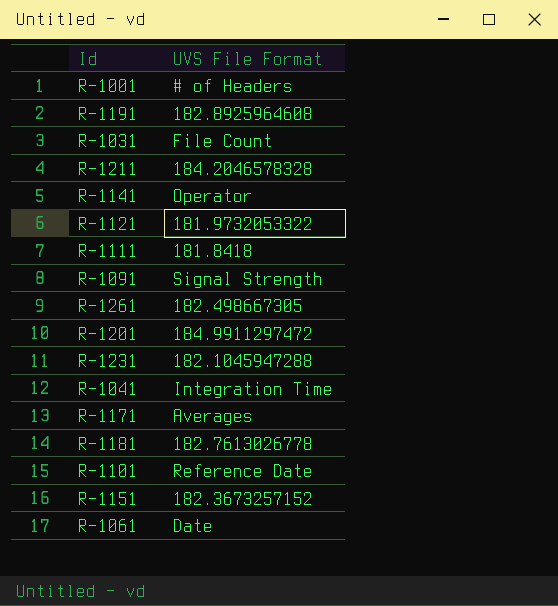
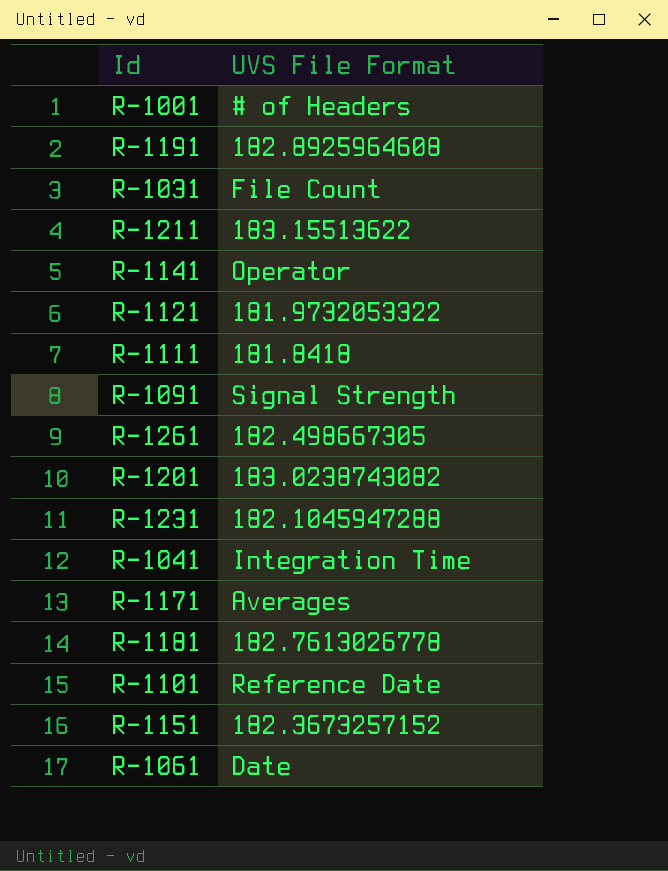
R-1211 | UVS File Format: 184.2046578328 -> 183.15513622
R-1201 | UVS File Format: 184.9911297472 -> 183.0238743082

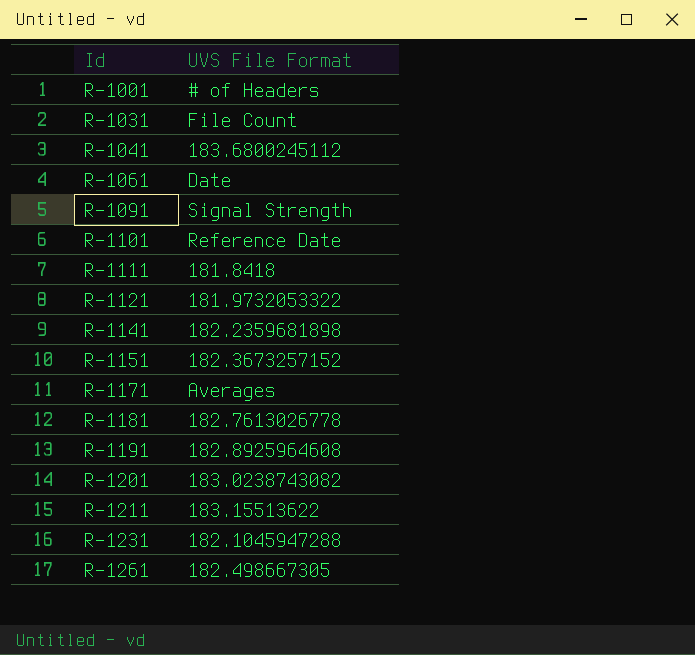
row order: none -> Id ascending
R-1041 | UVS File Format: Integration Time -> 183.6800245112
R-1141 | UVS File Format: Operator -> 182.2359681898

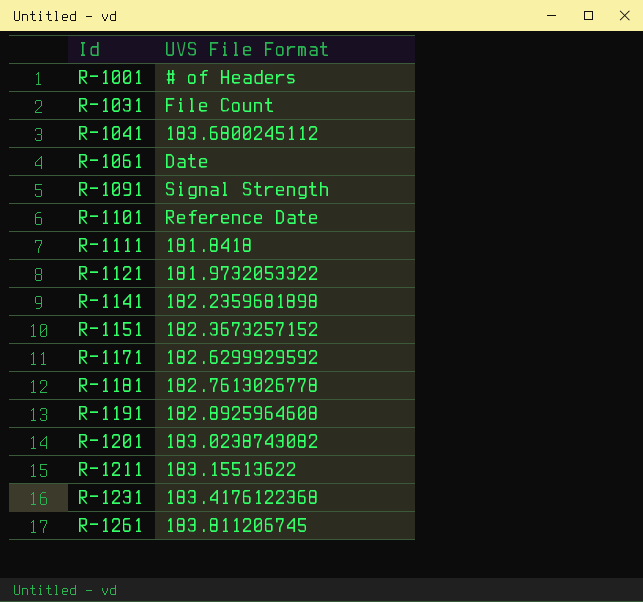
R-1171 | UVS File Format: Averages -> 182.6299929592
R-1231 | UVS File Format: 182.1045947288 -> 183.4176122368
R-1261 | UVS File Format: 182.498667305 -> 183.811206745

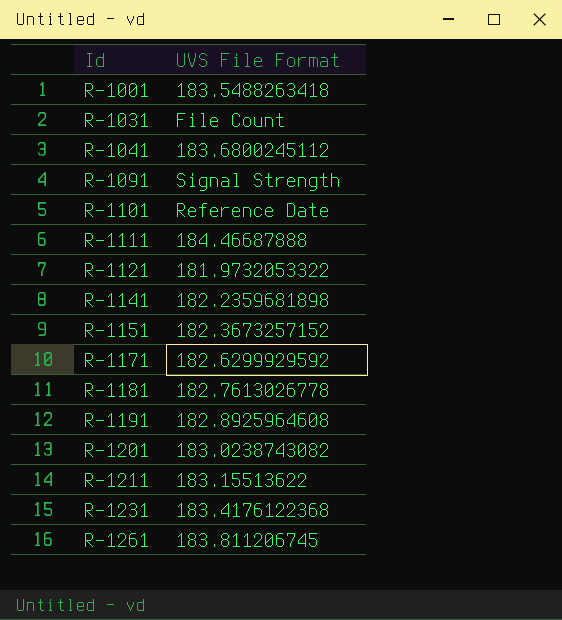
row R-1061: Date -> none
R-1001 | UVS File Format: # of Headers -> 183.5488263418
R-1111 | UVS File Format: 181.8418 -> 184.46687888

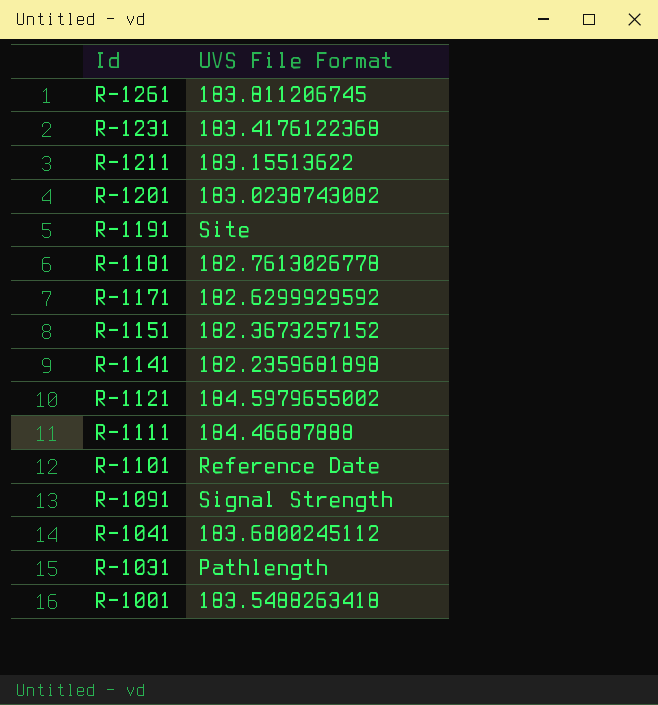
row order: Id ascending -> Id descending
R-1191 | UVS File Format: 182.8925964608 -> Site
R-1121 | UVS File Format: 181.9732053322 -> 184.5979655002
R-1031 | UVS File Format: File Count -> Pathlength

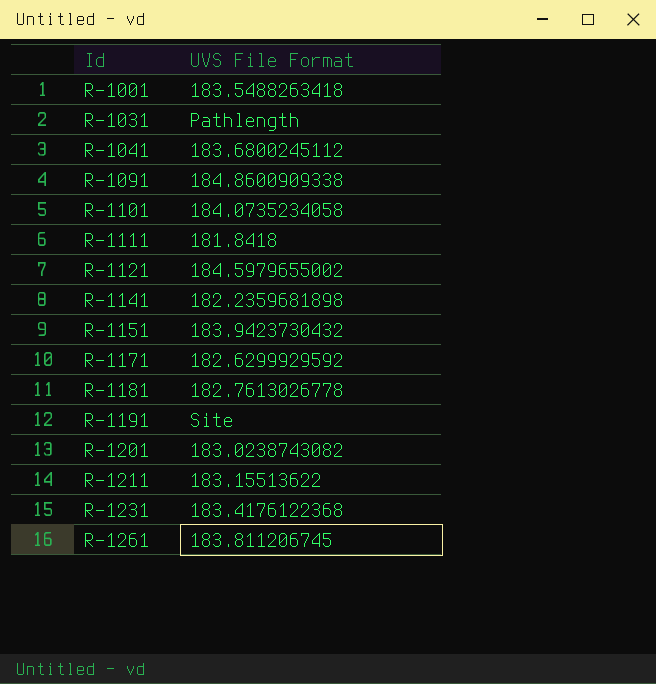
row order: Id descending -> Id ascending
R-1091 | UVS File Format: Signal Strength -> 184.8600909338
R-1101 | UVS File Format: Reference Date -> 184.0735234058
R-1111 | UVS File Format: 184.46687888 -> 181.8418
R-1151 | UVS File Format: 182.3673257152 -> 183.9423730432

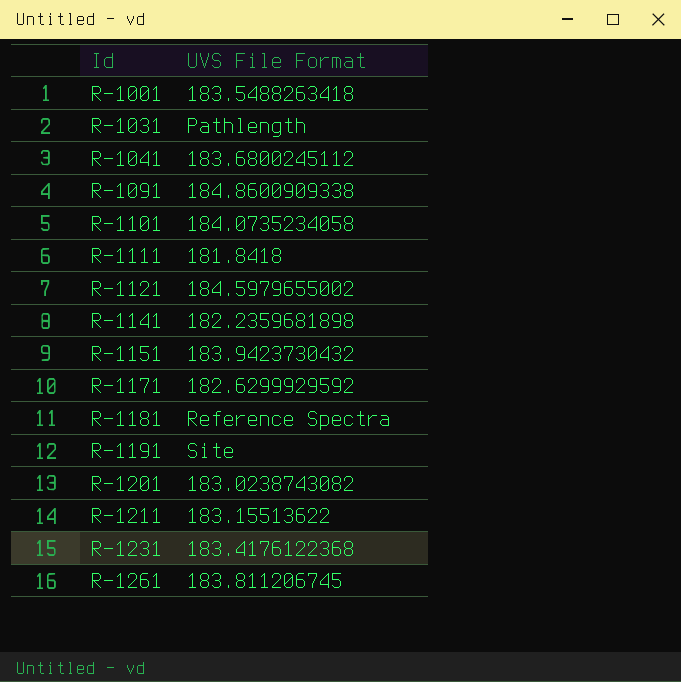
R-1181 | UVS File Format: 182.7613026778 -> Reference Spectra

